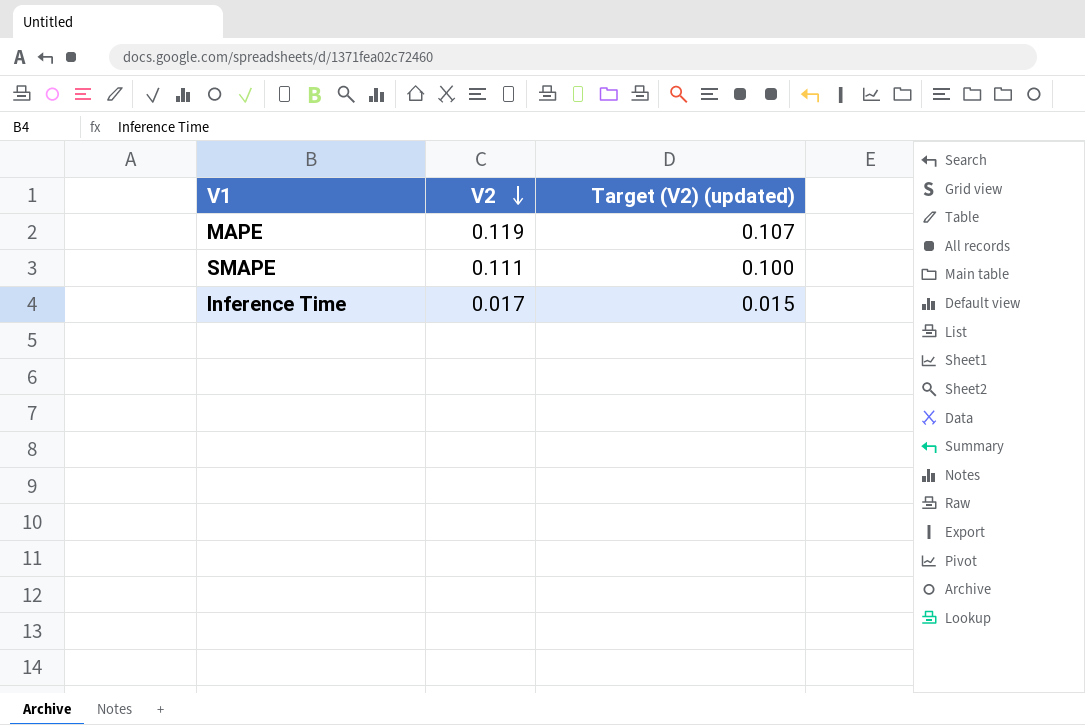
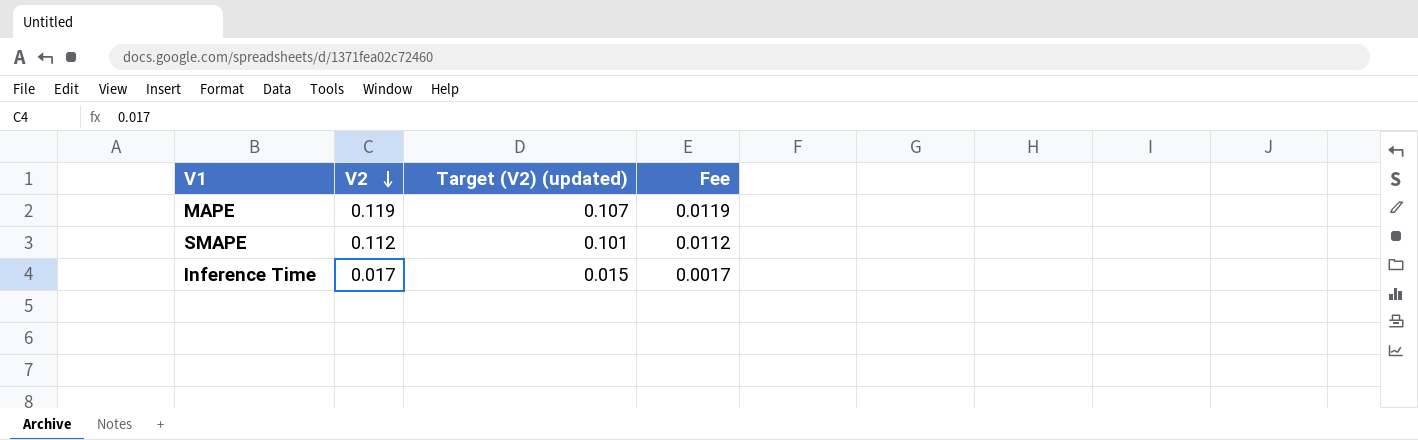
column Fee | formula: none -> [V2] * 0.1
SMAPE | V2: 0.111 -> 0.112
SMAPE | Target (V2) (updated): 0.100 -> 0.101

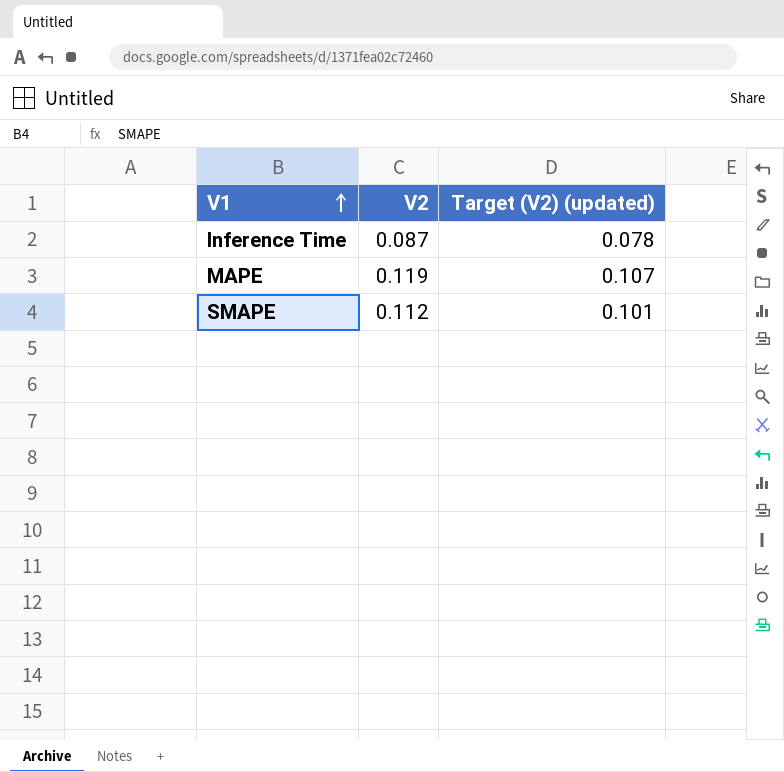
row order: V2 descending -> V1 ascending
column Fee | formula: [V2] * 0.1 -> none
Inference Time | V2: 0.017 -> 0.087
Inference Time | Target (V2) (updated): 0.015 -> 0.078

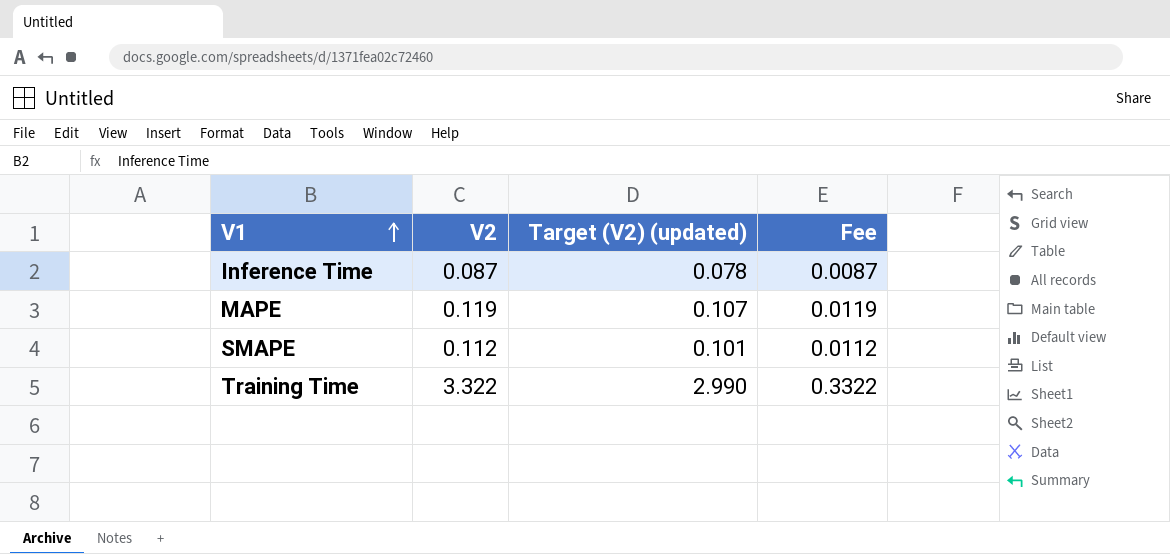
column Fee | formula: none -> [V2] * 0.1
row Training Time: none -> 3.322 | 2.990 | 0.3322

